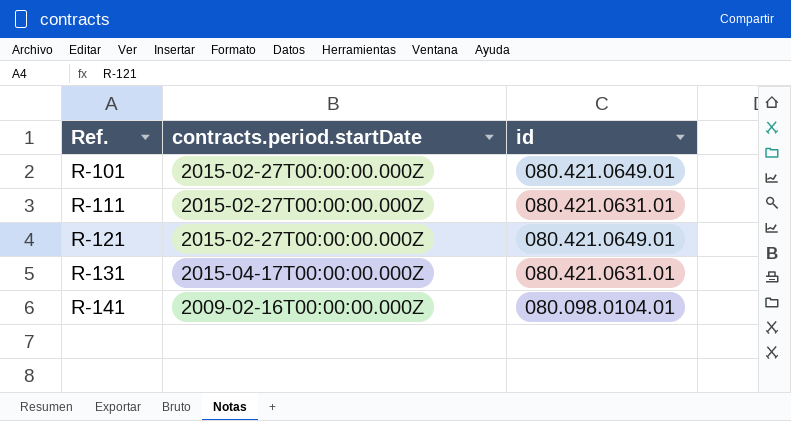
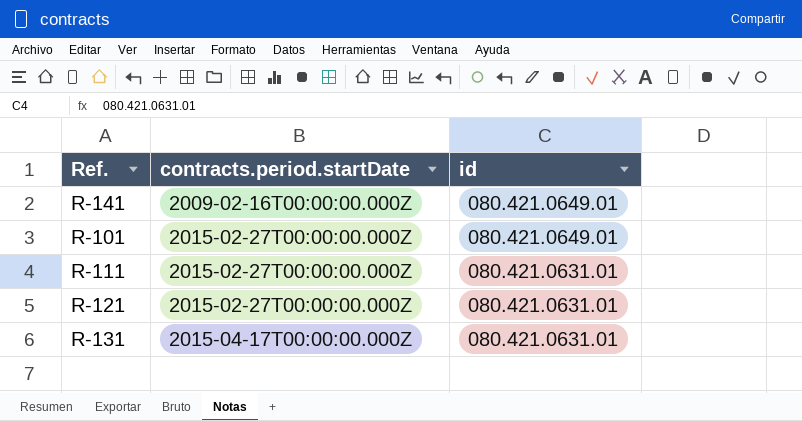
row order: Ref. ascending -> contracts.period.startDate ascending
R-141 | id: 080.098.0104.01 -> 080.421.0649.01
R-121 | id: 080.421.0649.01 -> 080.421.0631.01

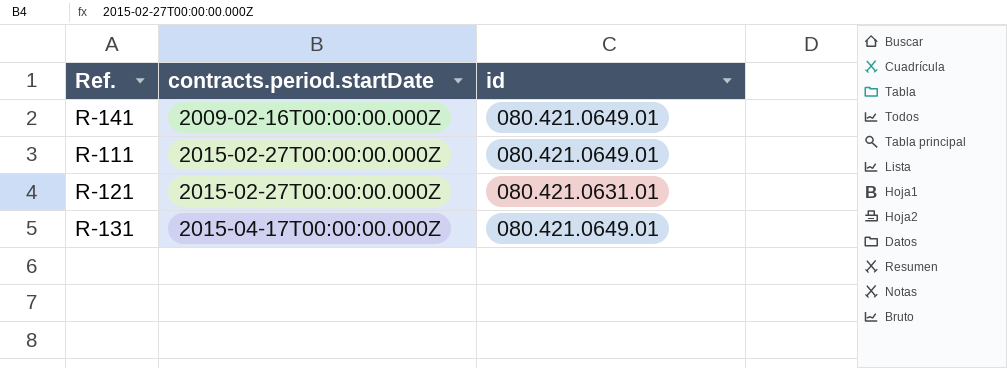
row R-101: 2015-02-27T00:00:00.000Z | 080.421.0649.01 -> none
R-111 | id: 080.421.0631.01 -> 080.421.0649.01
R-131 | id: 080.421.0631.01 -> 080.421.0649.01

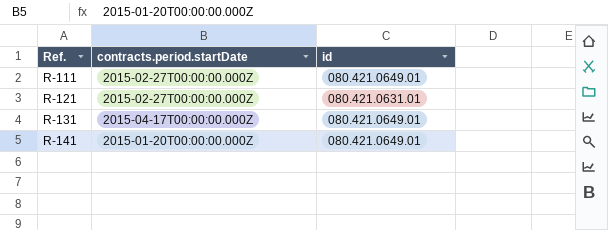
row order: contracts.period.startDate ascending -> Ref. ascending
R-141 | contracts.period.startDate: 2009-02-16T00:00:00.000Z -> 2015-01-20T00:00:00.000Z

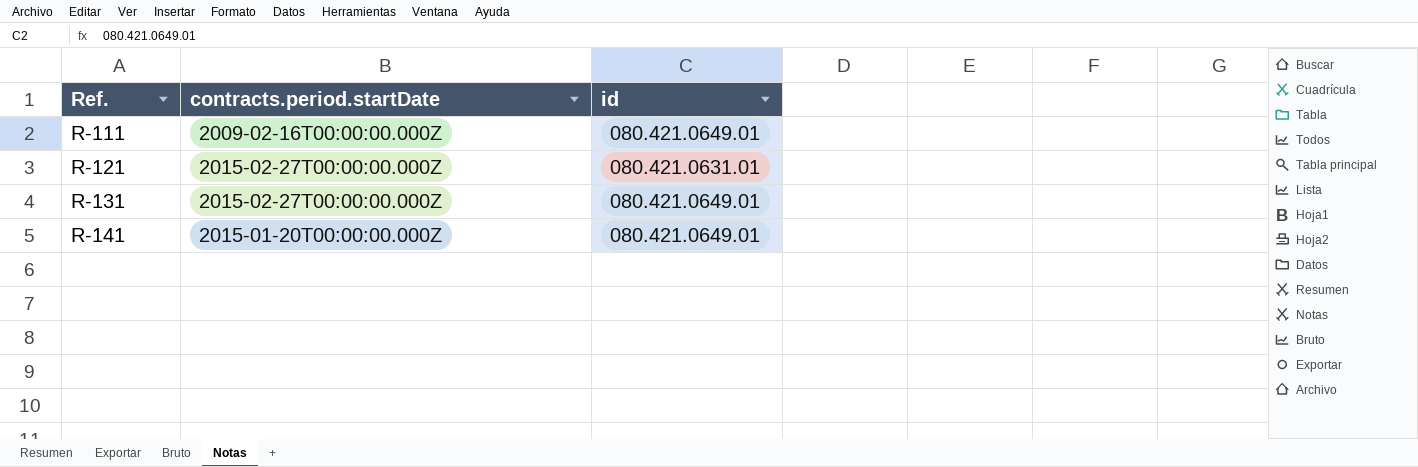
R-111 | contracts.period.startDate: 2015-02-27T00:00:00.000Z -> 2009-02-16T00:00:00.000Z
R-131 | contracts.period.startDate: 2015-04-17T00:00:00.000Z -> 2015-02-27T00:00:00.000Z

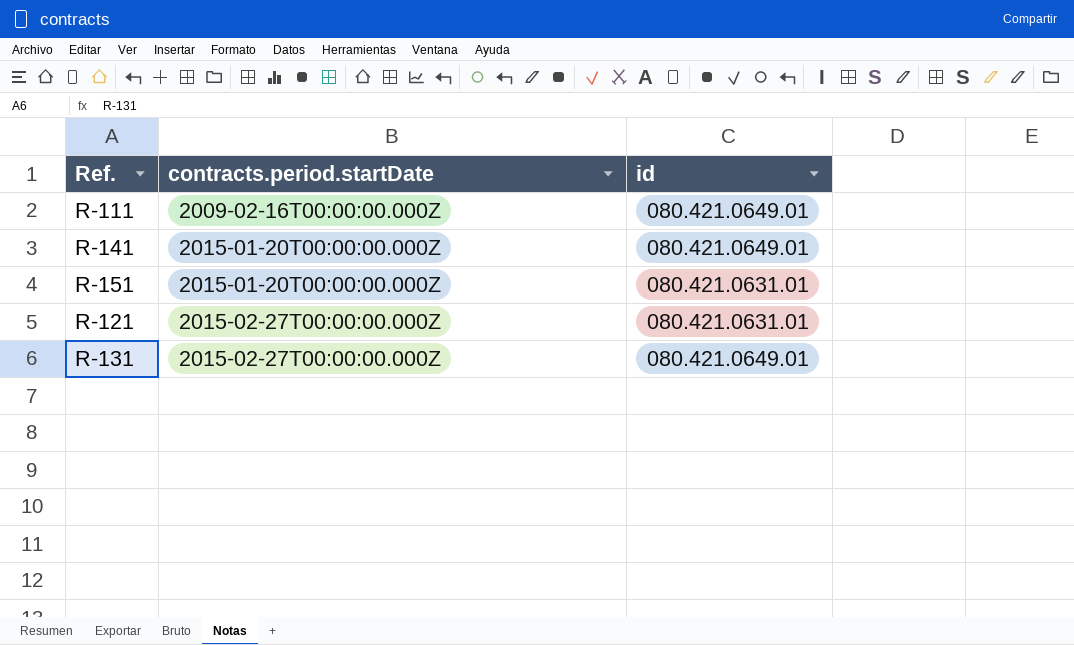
row order: Ref. ascending -> contracts.period.startDate ascending
row R-151: none -> 2015-01-20T00:00:00.000Z | 080.421.0631.01

